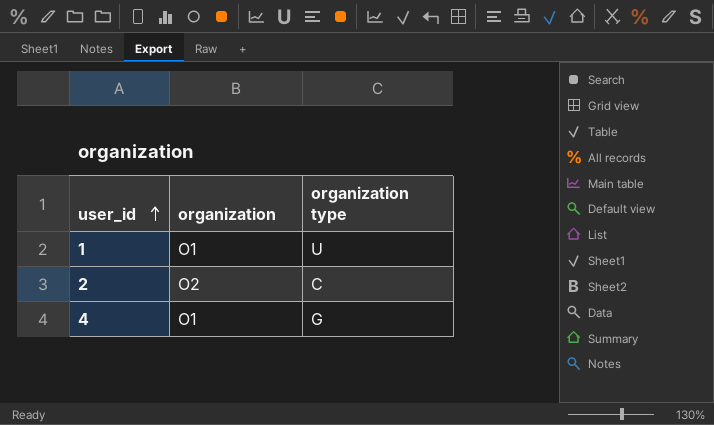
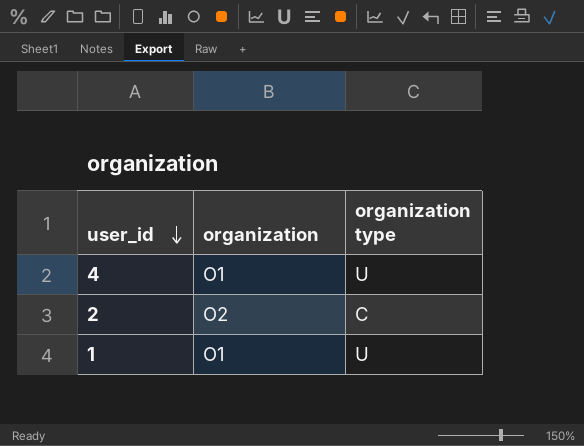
row order: user_id ascending -> user_id descending
4 | organization type: G -> U

